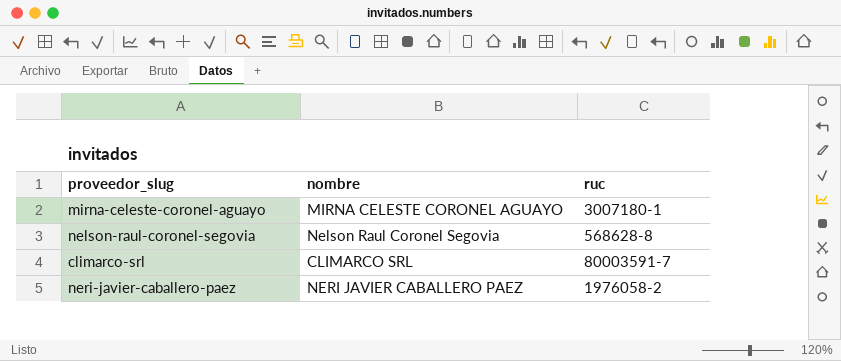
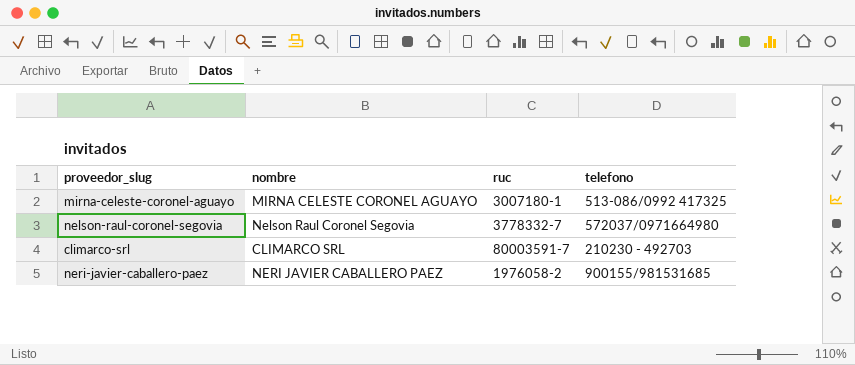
column telefono | position: none -> 4
nelson-raul-coronel-segovia | ruc: 568628-8 -> 3778332-7

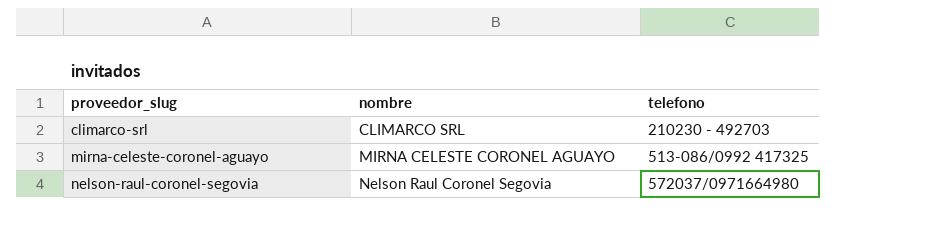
row order: none -> proveedor_slug ascending
column ruc | position: 3 -> none
row neri-javier-caballero-paez: NERI JAVIER CABALLERO PAEZ | 1976058-2 | 900155/981531685 -> none

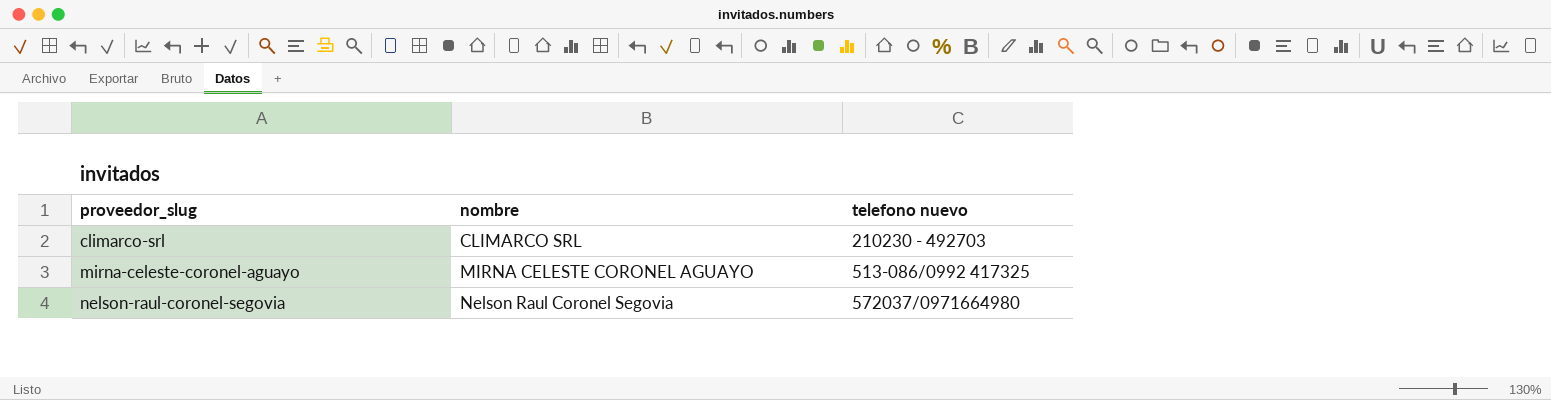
column name: telefono -> telefono nuevo

